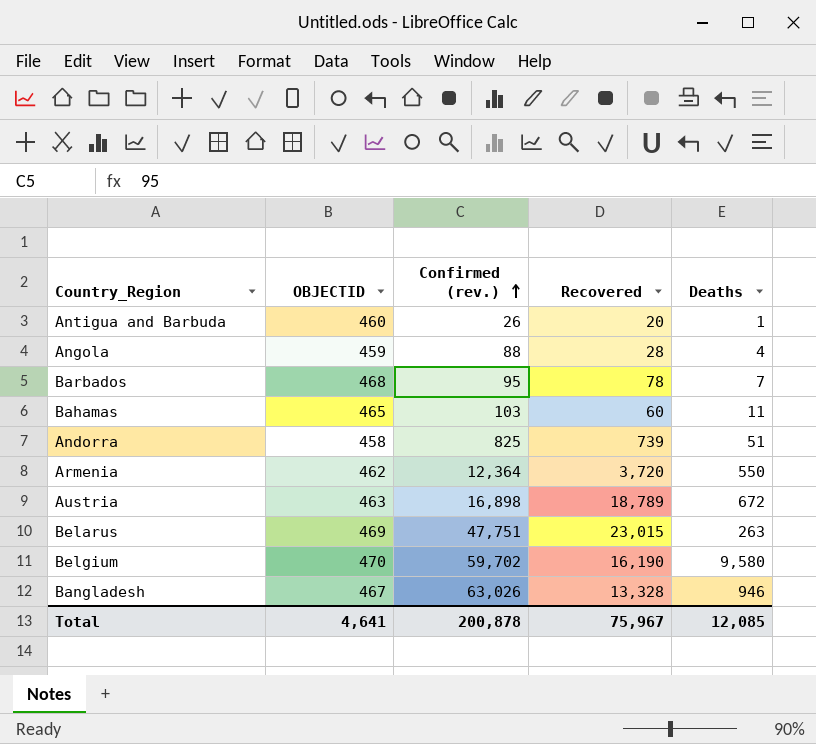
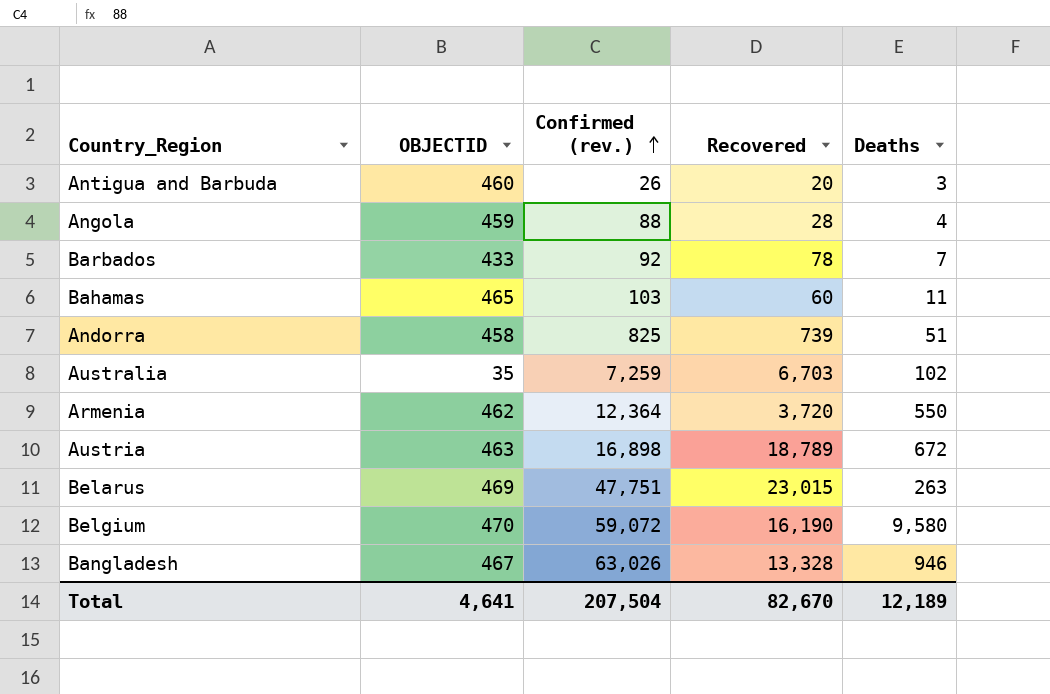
Antigua and Barbuda | Deaths: 1 -> 3
Barbados | OBJECTID: 468 -> 433
Barbados | Confirmed (rev.): 95 -> 92
row Australia: none -> 35 | 7,259 | 6,703 | 102
Belgium | Confirmed (rev.): 59,702 -> 59,072
Total | Confirmed (rev.): 200,878 -> 207,504
Total | Recovered: 75,967 -> 82,670
Total | Deaths: 12,085 -> 12,189

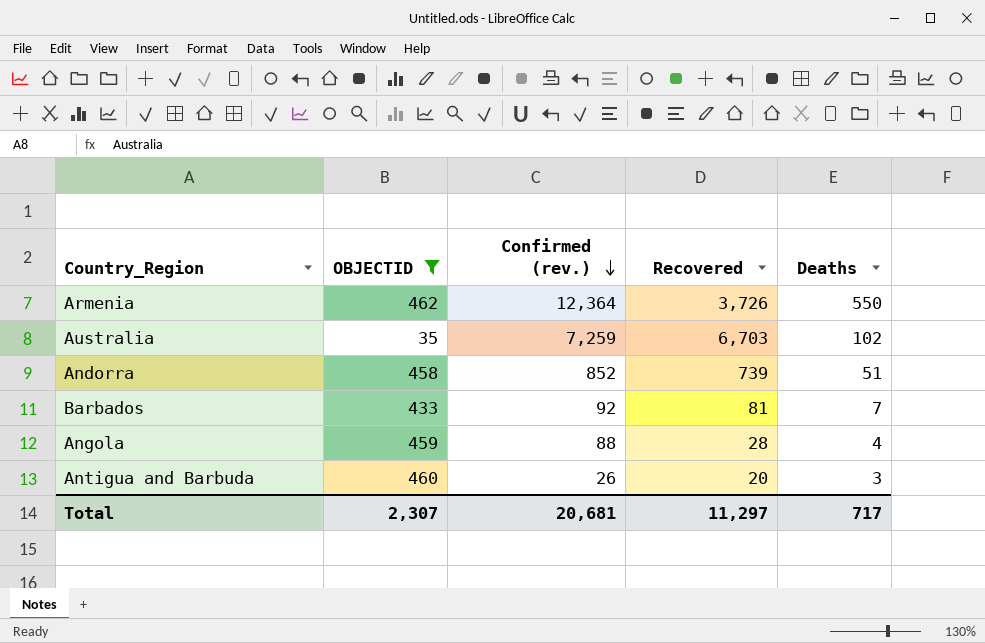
filter: none -> OBJECTID <= 462
row order: Confirmed (rev.) ascending -> Confirmed (rev.) descending
Armenia | Recovered: 3,720 -> 3,726
Andorra | Confirmed (rev.): 825 -> 852
Barbados | Recovered: 78 -> 81
Total | OBJECTID: 4,641 -> 2,307
Total | Confirmed (rev.): 207,504 -> 20,681
Total | Recovered: 82,670 -> 11,297
Total | Deaths: 12,189 -> 717

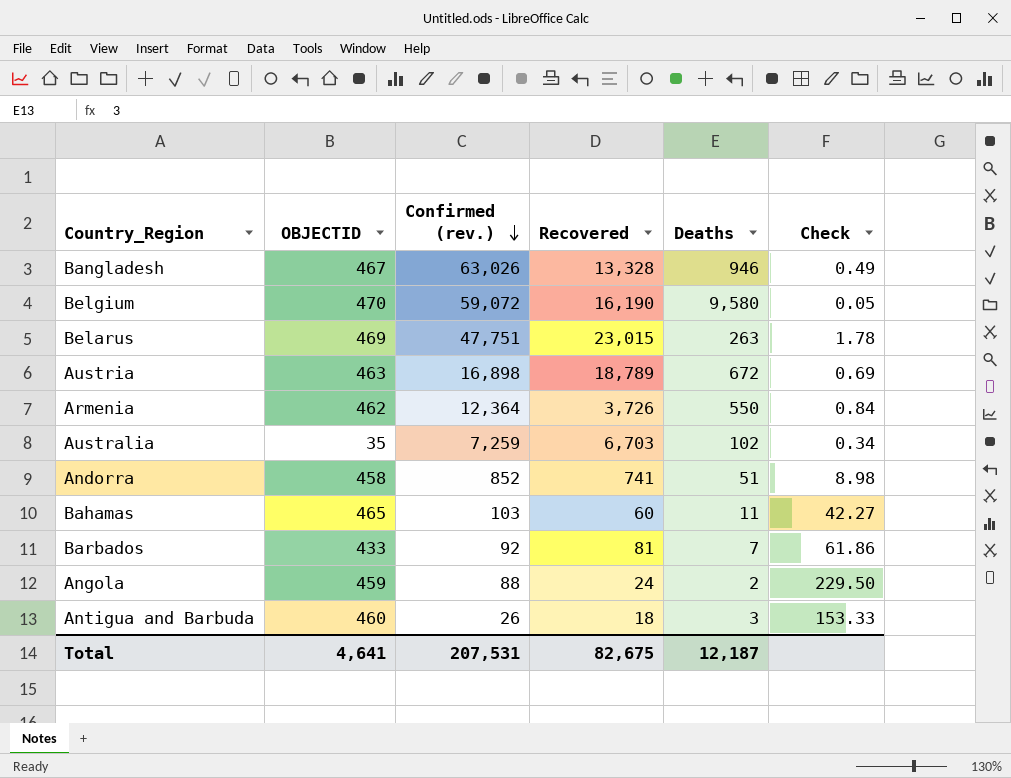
filter: OBJECTID <= 462 -> none
column Check | formula: none -> [OBJECTID] / [Deaths]
Andorra | Recovered: 739 -> 741
Angola | Recovered: 28 -> 24
Angola | Deaths: 4 -> 2
Antigua and Barbuda | Recovered: 20 -> 18
Total | OBJECTID: 2,307 -> 4,641
Total | Confirmed (rev.): 20,681 -> 207,531
Total | Recovered: 11,297 -> 82,675
Total | Deaths: 717 -> 12,187

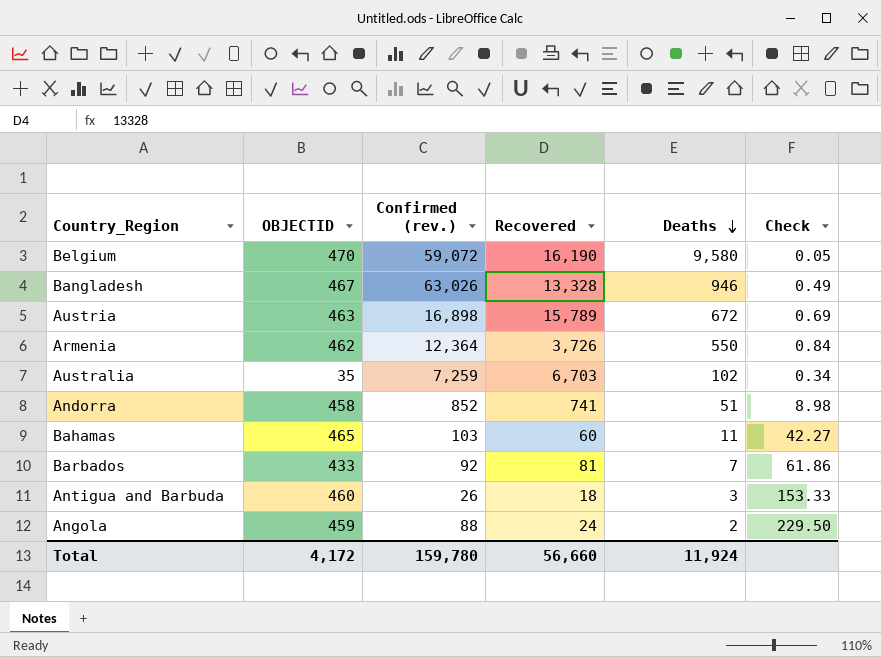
row order: Confirmed (rev.) descending -> Deaths descending
row Belarus: 469 | 47,751 | 23,015 | 263 | 1.78 -> none
Austria | Recovered: 18,789 -> 15,789
Total | OBJECTID: 4,641 -> 4,172
Total | Confirmed (rev.): 207,531 -> 159,780
Total | Recovered: 82,675 -> 56,660
Total | Deaths: 12,187 -> 11,924

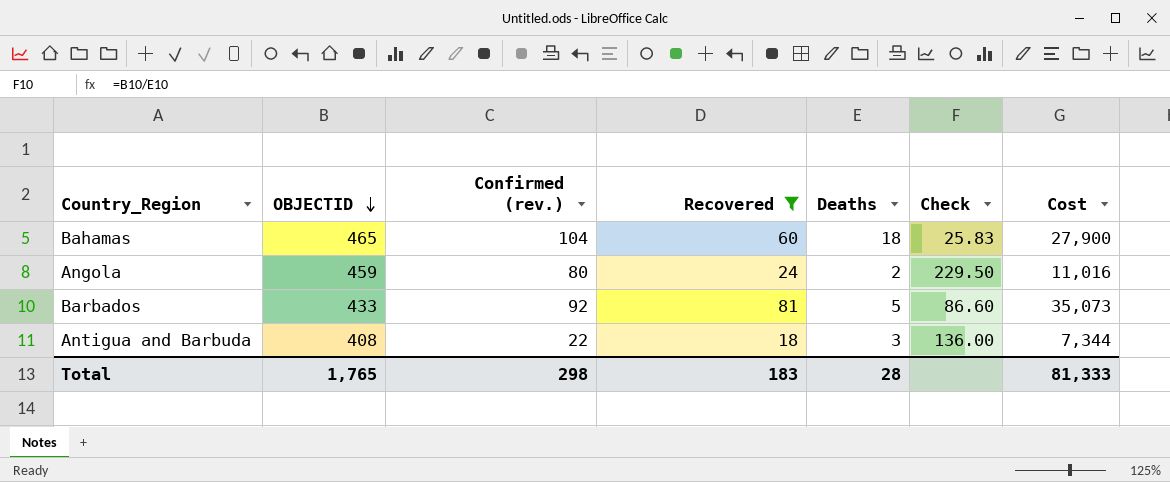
filter: none -> Recovered <= 81
row order: Deaths descending -> OBJECTID descending
column Cost | formula: none -> [OBJECTID] * [Recovered]
Bahamas | Confirmed (rev.): 103 -> 104
Bahamas | Deaths: 11 -> 18
Bahamas | Check: 42.27 -> 25.83
Angola | Confirmed (rev.): 88 -> 80
Barbados | Deaths: 7 -> 5
Barbados | Check: 61.86 -> 86.60
Antigua and Barbuda | OBJECTID: 460 -> 408
Antigua and Barbuda | Confirmed (rev.): 26 -> 22
Antigua and Barbuda | Check: 153.33 -> 136.00
Total | OBJECTID: 4,172 -> 1,765
Total | Confirmed (rev.): 159,780 -> 298
Total | Recovered: 56,660 -> 183
Total | Deaths: 11,924 -> 28

